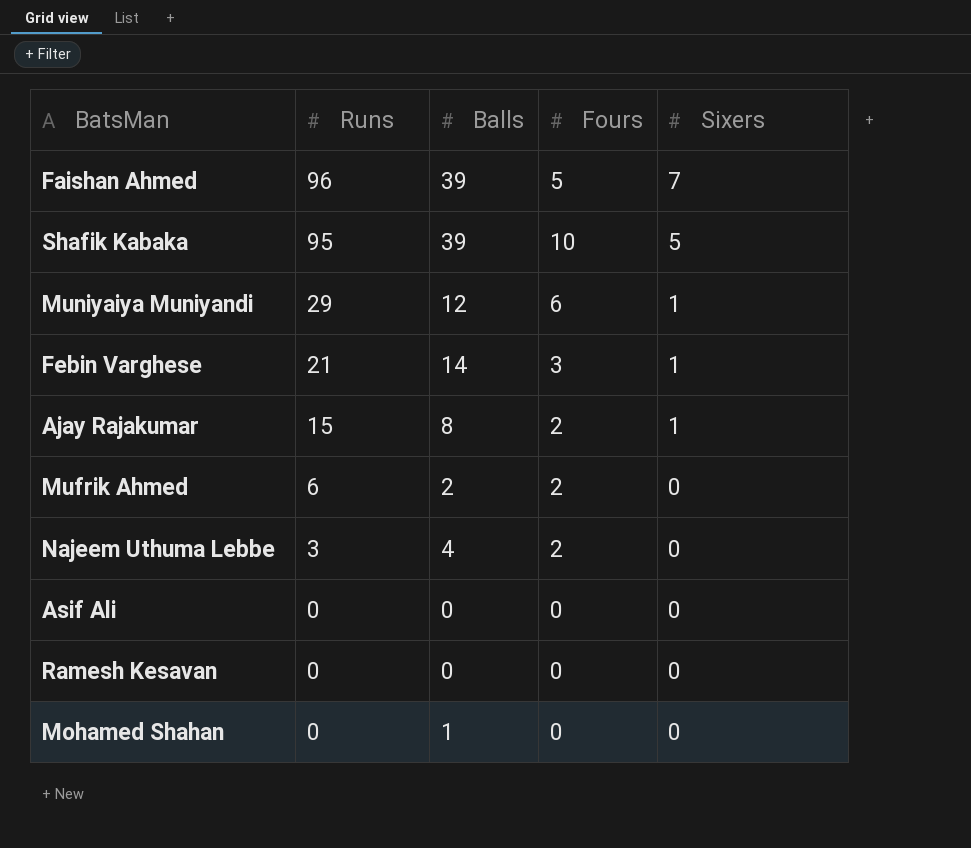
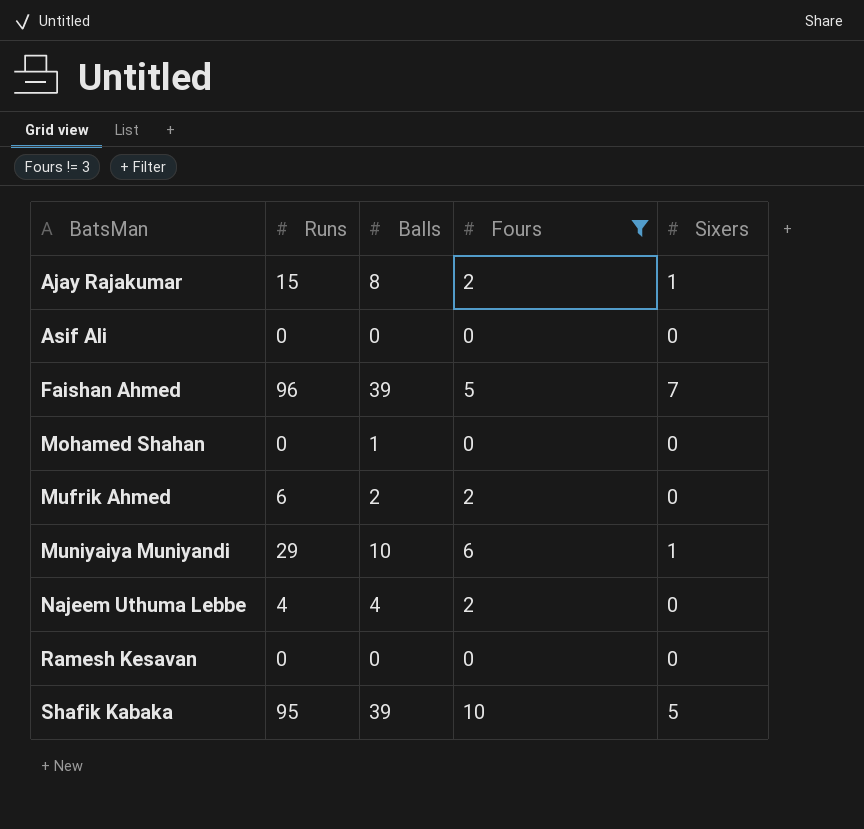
filter: none -> Fours != 3
row order: Runs descending -> BatsMan ascending
Muniyaiya Muniyandi | Balls: 12 -> 10
Najeem Uthuma Lebbe | Runs: 3 -> 4

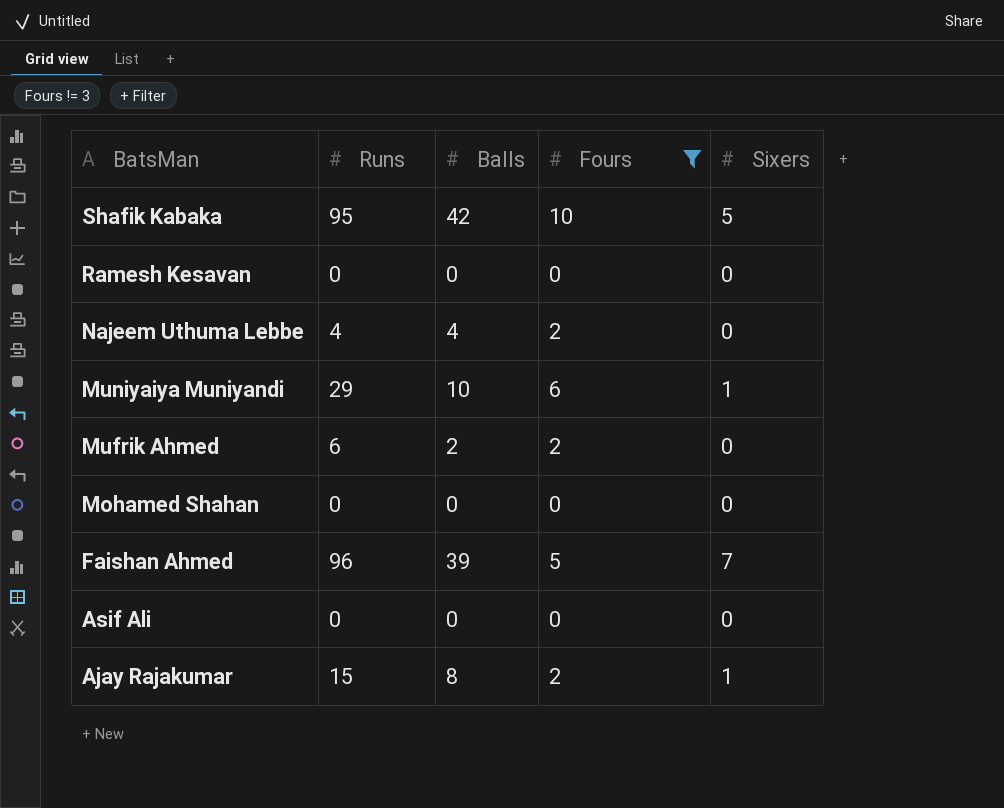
row order: BatsMan ascending -> BatsMan descending
Shafik Kabaka | Balls: 39 -> 42
Mohamed Shahan | Balls: 1 -> 0

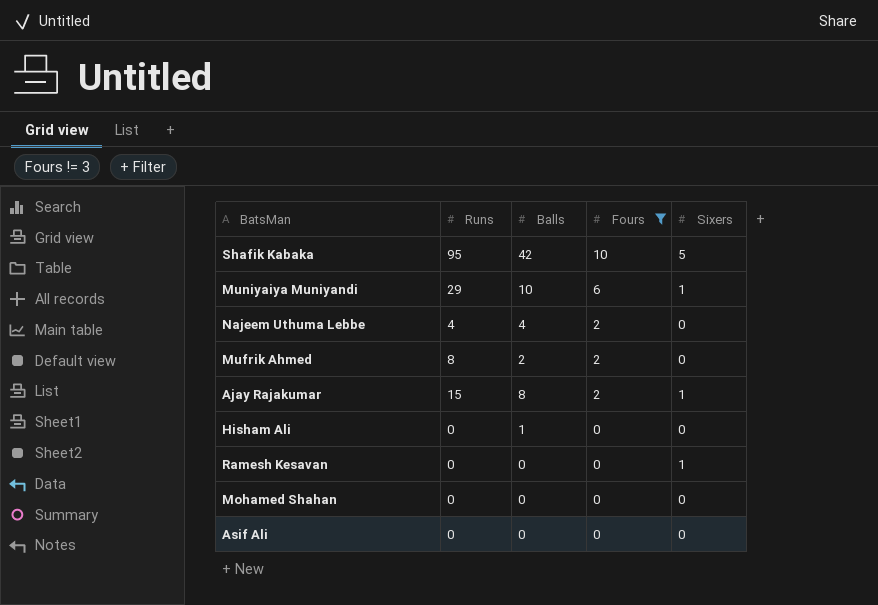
row order: BatsMan descending -> Fours descending
row Faishan Ahmed: 96 | 39 | 5 | 7 -> none
Mufrik Ahmed | Runs: 6 -> 8
row Hisham Ali: none -> 0 | 1 | 0 | 0
Ramesh Kesavan | Sixers: 0 -> 1

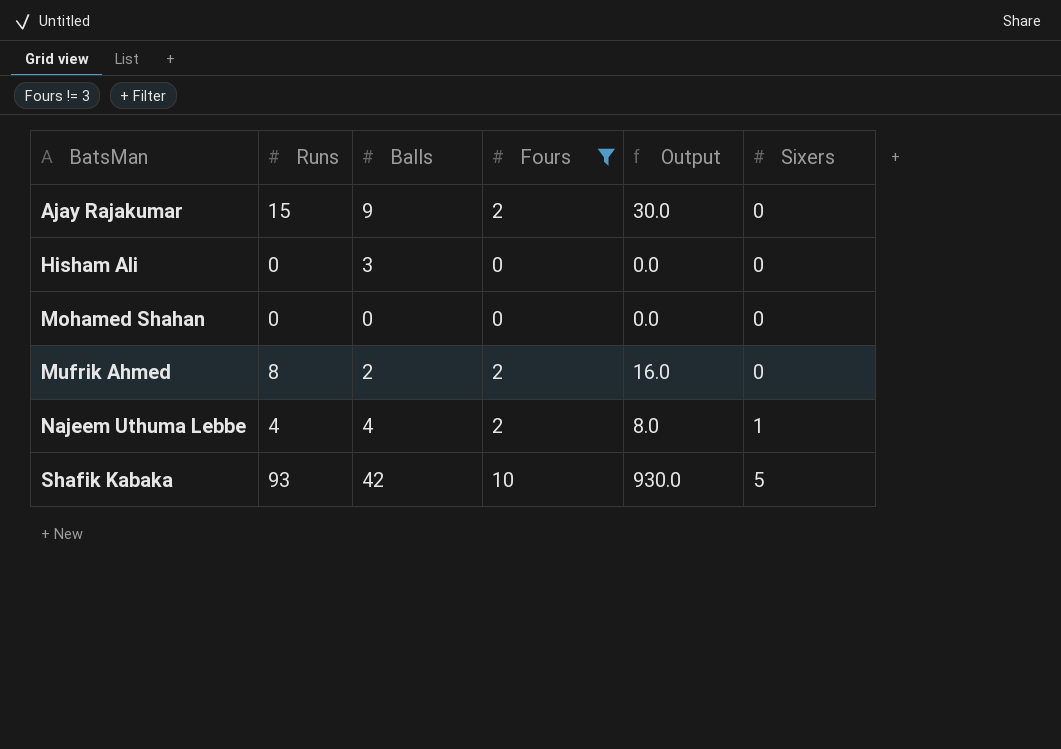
row order: Fours descending -> BatsMan ascending
column Output | formula: none -> [Runs] * [Fours]
row Muniyaiya Muniyandi: 29 | 10 | 6 | 1 -> none
row Ramesh Kesavan: 0 | 0 | 0 | 1 -> none
row Asif Ali: 0 | 0 | 0 | 0 -> none
Ajay Rajakumar | Balls: 8 -> 9
Ajay Rajakumar | Sixers: 1 -> 0
Hisham Ali | Balls: 1 -> 3
Najeem Uthuma Lebbe | Sixers: 0 -> 1
Shafik Kabaka | Runs: 95 -> 93

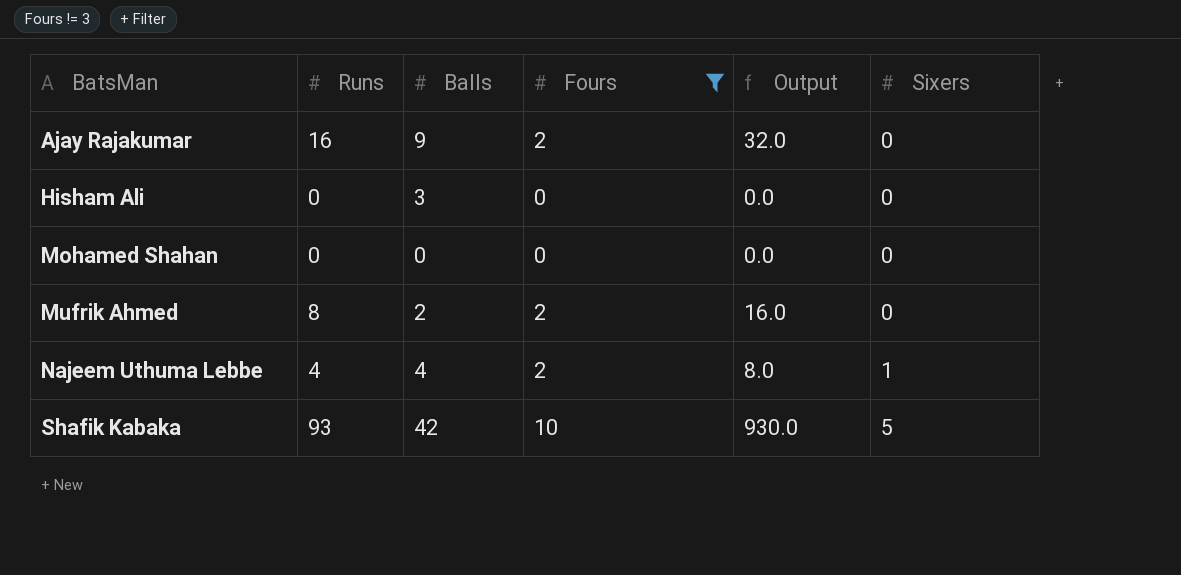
Ajay Rajakumar | Runs: 15 -> 16
Ajay Rajakumar | Output: 30.0 -> 32.0

